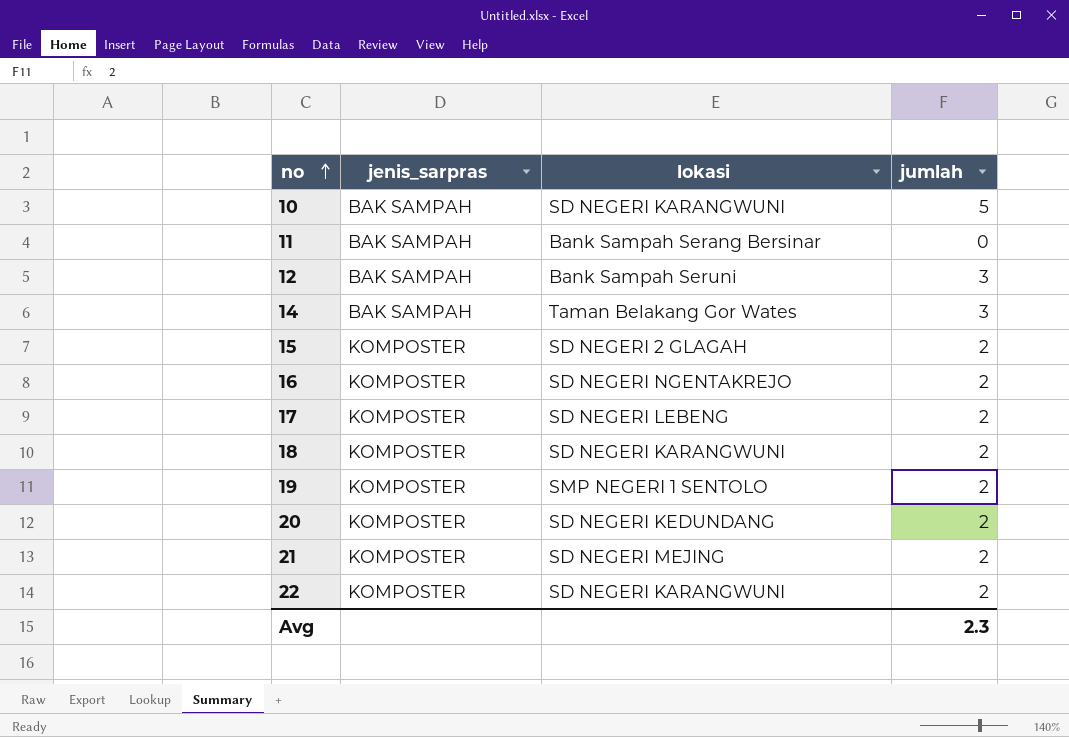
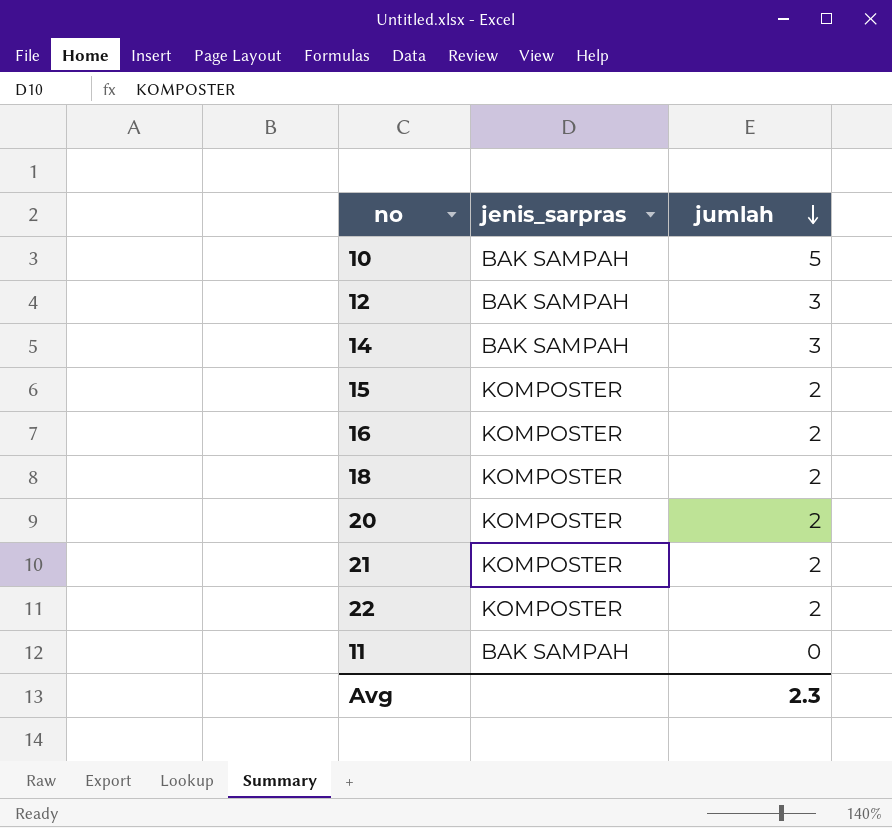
row order: no ascending -> jumlah descending
column lokasi | position: 3 -> none
row 17: KOMPOSTER | SD NEGERI LEBENG | 2 -> none
row 19: KOMPOSTER | SMP NEGERI 1 SENTOLO | 2 -> none

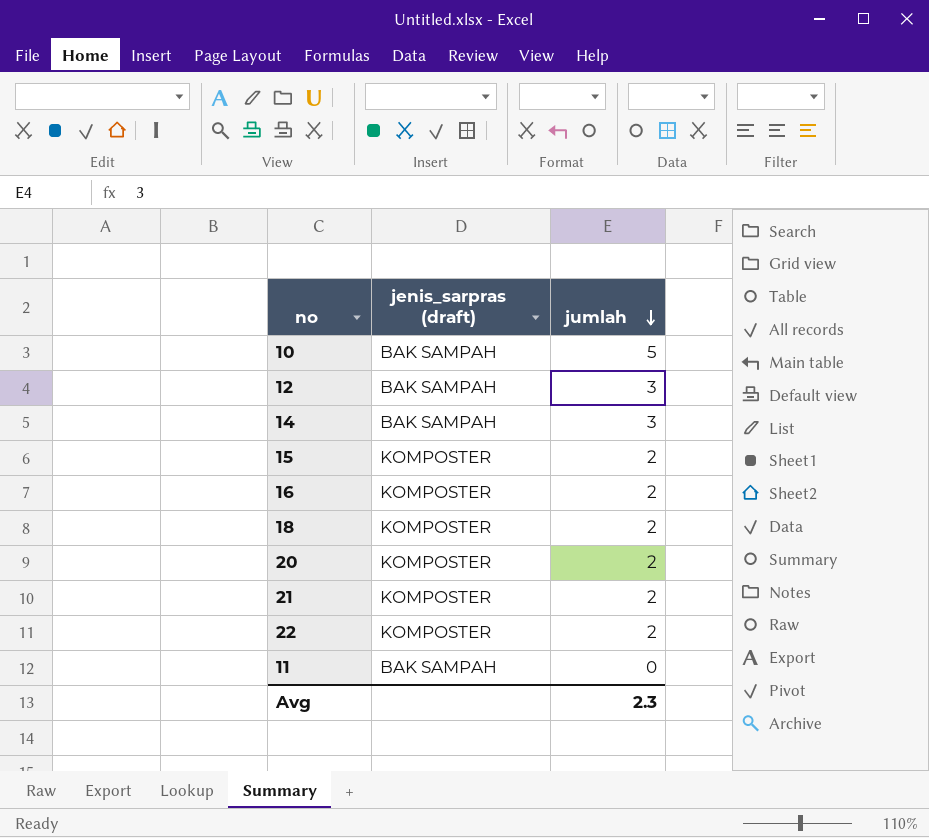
column name: jenis_sarpras -> jenis_sarpras (draft)

